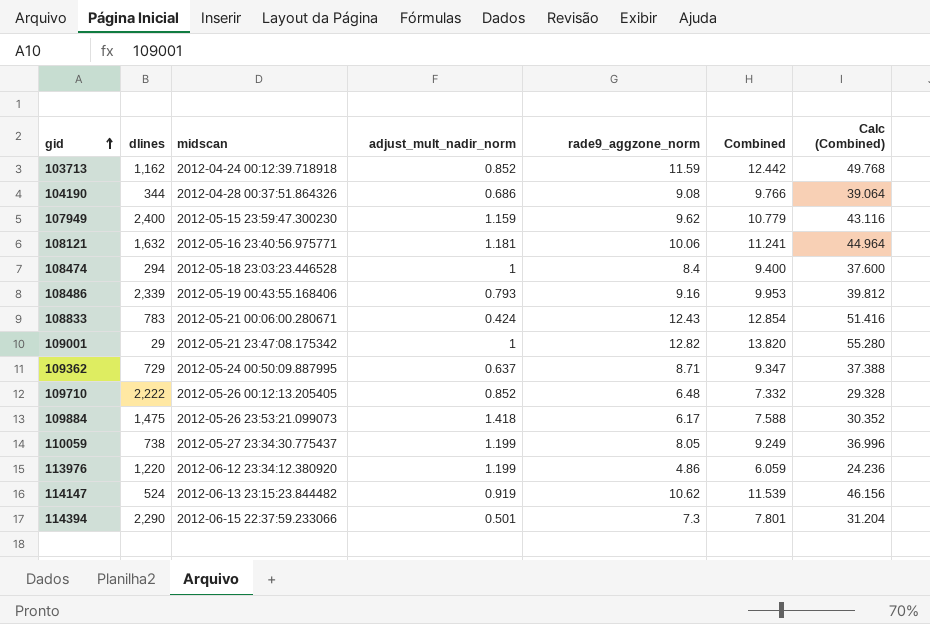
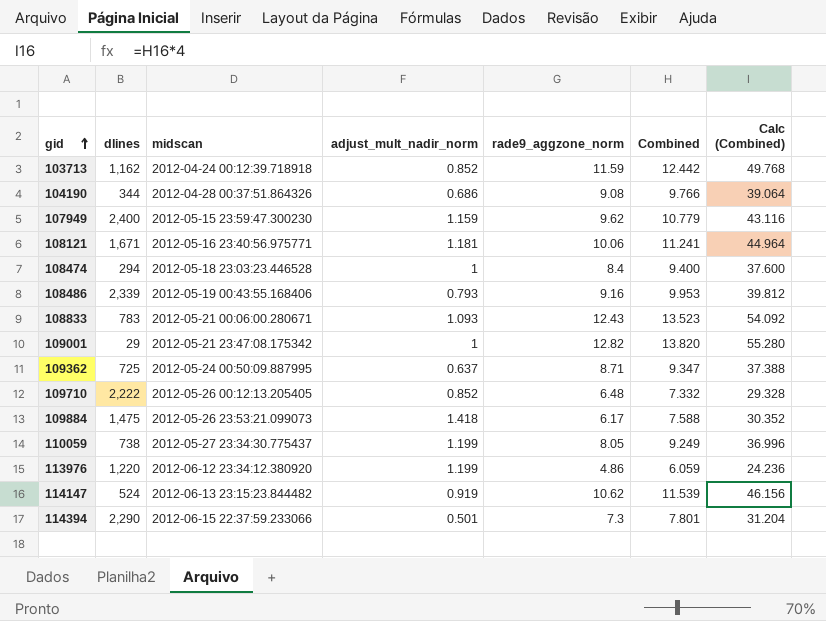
108121 | dlines: 1,632 -> 1,671
108833 | adjust_mult_nadir_norm: 0.424 -> 1.093
108833 | Combined: 12.854 -> 13.523
108833 | Calc (Combined): 51.416 -> 54.092
109362 | dlines: 729 -> 725

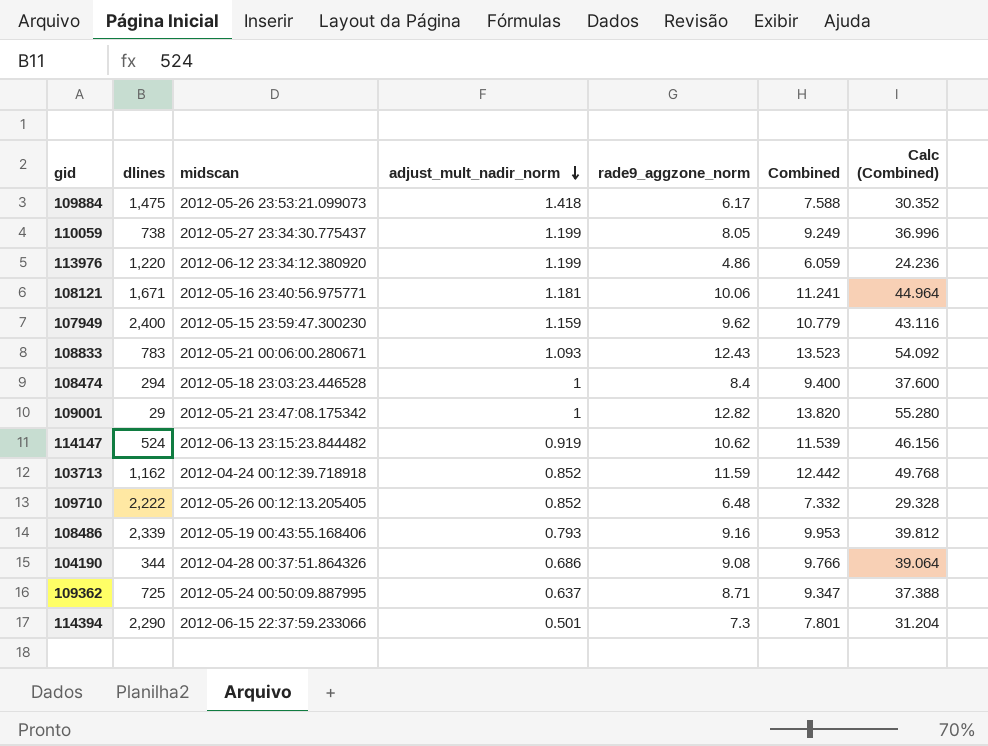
row order: gid ascending -> adjust_mult_nadir_norm descending

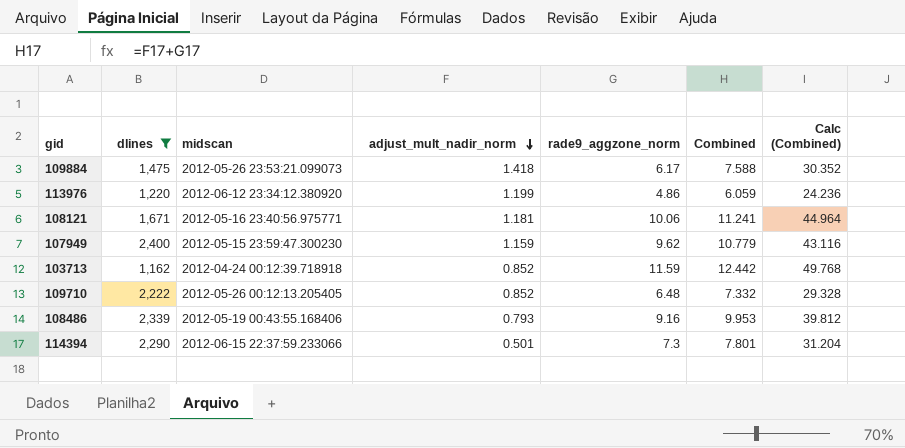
filter: none -> dlines >= 1,162

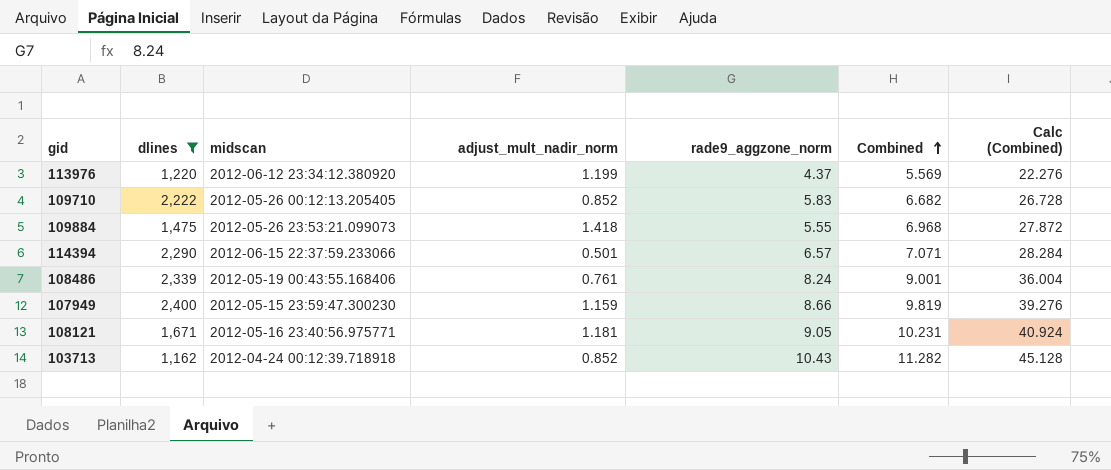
row order: adjust_mult_nadir_norm descending -> Combined ascending
113976 | rade9_aggzone_norm: 4.86 -> 4.37
113976 | Combined: 6.059 -> 5.569
113976 | Calc (Combined): 24.236 -> 22.276
109710 | rade9_aggzone_norm: 6.48 -> 5.83
109710 | Combined: 7.332 -> 6.682
109710 | Calc (Combined): 29.328 -> 26.728
109884 | rade9_aggzone_norm: 6.17 -> 5.55
109884 | Combined: 7.588 -> 6.968
109884 | Calc (Combined): 30.352 -> 27.872
114394 | rade9_aggzone_norm: 7.3 -> 6.57
114394 | Combined: 7.801 -> 7.071
114394 | Calc (Combined): 31.204 -> 28.284
108486 | adjust_mult_nadir_norm: 0.793 -> 0.761
108486 | rade9_aggzone_norm: 9.16 -> 8.24
108486 | Combined: 9.953 -> 9.001
108486 | Calc (Combined): 39.812 -> 36.004
107949 | rade9_aggzone_norm: 9.62 -> 8.66
107949 | Combined: 10.779 -> 9.819
107949 | Calc (Combined): 43.116 -> 39.276
108121 | rade9_aggzone_norm: 10.06 -> 9.05
108121 | Combined: 11.241 -> 10.231
108121 | Calc (Combined): 44.964 -> 40.924
103713 | rade9_aggzone_norm: 11.59 -> 10.43
103713 | Combined: 12.442 -> 11.282
103713 | Calc (Combined): 49.768 -> 45.128

